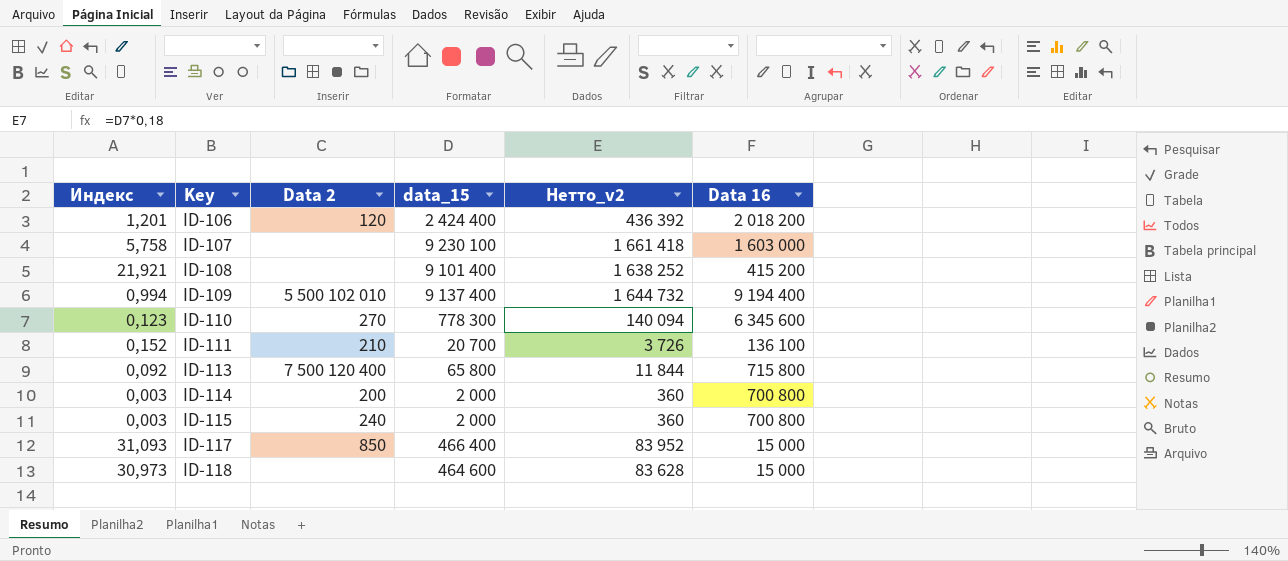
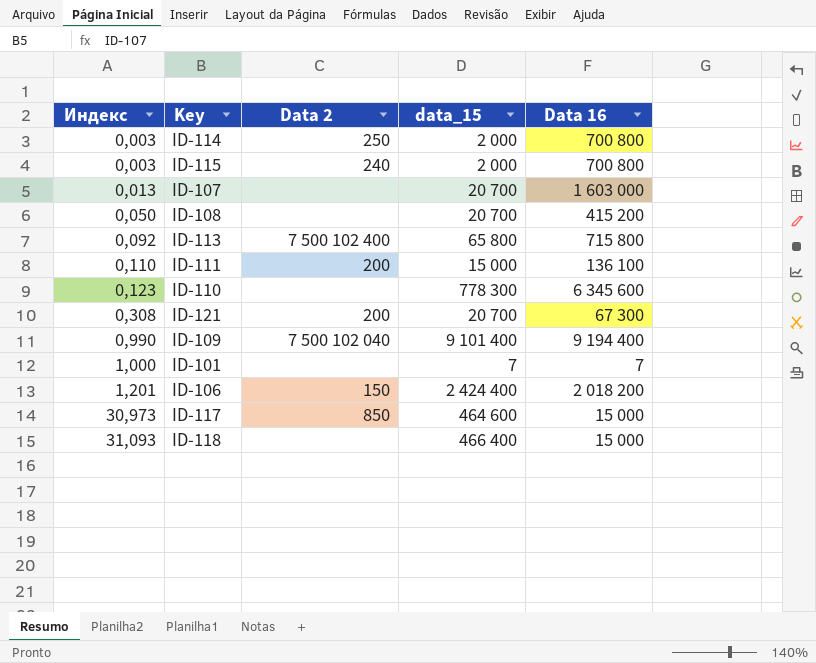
row order: Key ascending -> Индекс ascending
column Нетто_v2 | formula: [data_15] * 0,18 -> none
ID-114 | Data 2: 200 -> 250
ID-107 | Индекс: 5,758 -> 0,013
ID-107 | data_15: 9 230 100 -> 20 700
ID-108 | Индекс: 21,921 -> 0,050
ID-108 | data_15: 9 101 400 -> 20 700
ID-113 | Data 2: 7 500 120 400 -> 7 500 102 400
ID-111 | Индекс: 0,152 -> 0,110
ID-111 | Data 2: 210 -> 200
ID-111 | data_15: 20 700 -> 15 000
ID-110 | Data 2: 270 -> none
row ID-121: none -> 0,308 | 200 | 20 700 | 67 300
ID-109 | Индекс: 0,994 -> 0,990
ID-109 | Data 2: 5 500 102 010 -> 7 500 102 040
ID-109 | data_15: 9 137 400 -> 9 101 400
row ID-101: none -> 1,000 | none | 7 | 7
ID-106 | Data 2: 120 -> 150
ID-117 | Индекс: 31,093 -> 30,973
ID-117 | data_15: 466 400 -> 464 600
ID-118 | Индекс: 30,973 -> 31,093
ID-118 | data_15: 464 600 -> 466 400

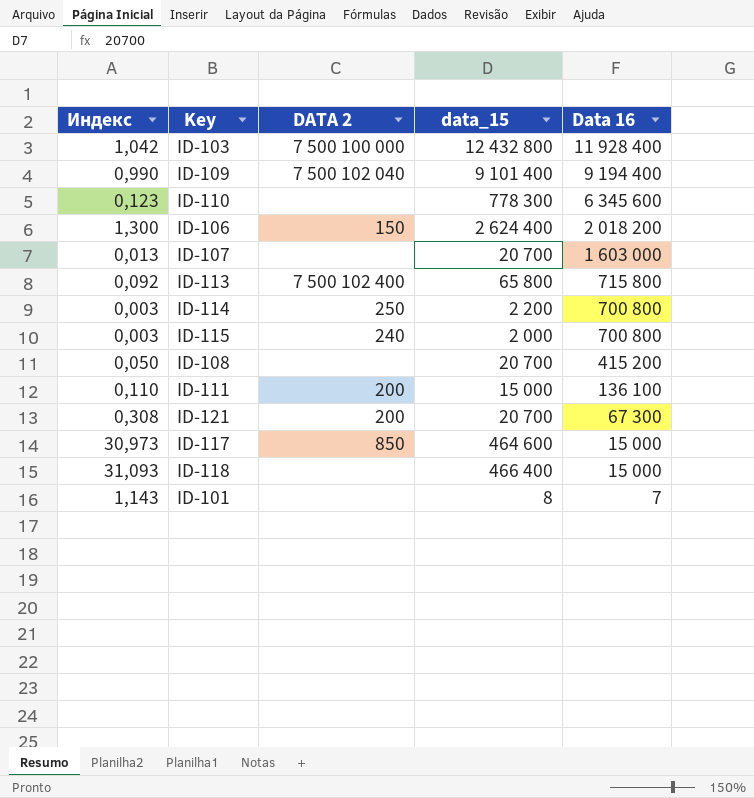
row order: Индекс ascending -> Data 16 descending
column name: Data 2 -> DATA 2
row ID-103: none -> 1,042 | 7 500 100 000 | 12 432 800 | 11 928 400
ID-106 | Индекс: 1,201 -> 1,300
ID-106 | data_15: 2 424 400 -> 2 624 400
ID-114 | data_15: 2 000 -> 2 200
ID-101 | Индекс: 1,000 -> 1,143
ID-101 | data_15: 7 -> 8

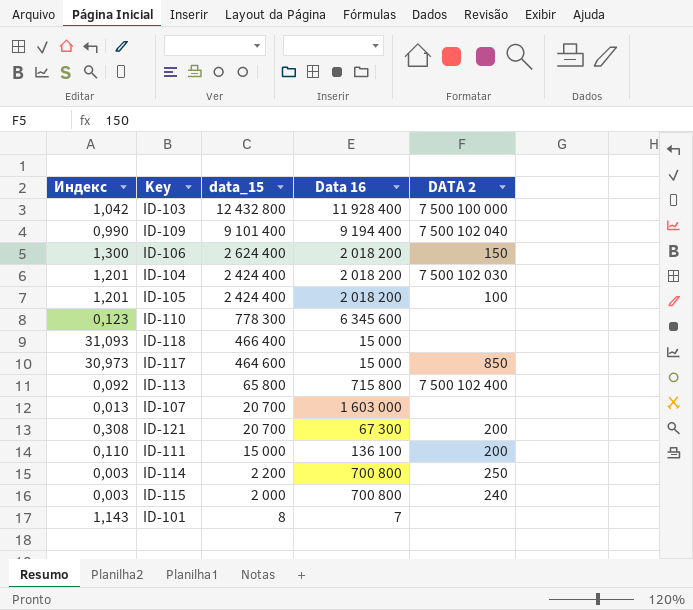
row order: Data 16 descending -> data_15 descending
column DATA 2 | position: 3 -> 5
row ID-108: 0,050 | none | 20 700 | 415 200 -> none
row ID-104: none -> 1,201 | 2 424 400 | 2 018 200 | 7 500 102 030
row ID-105: none -> 1,201 | 2 424 400 | 2 018 200 | 100

